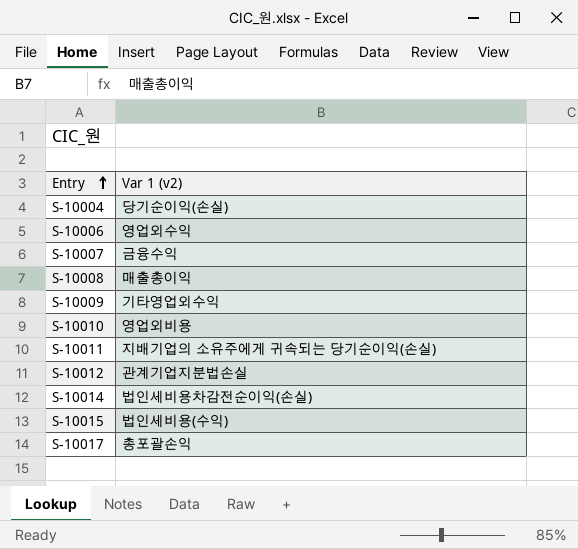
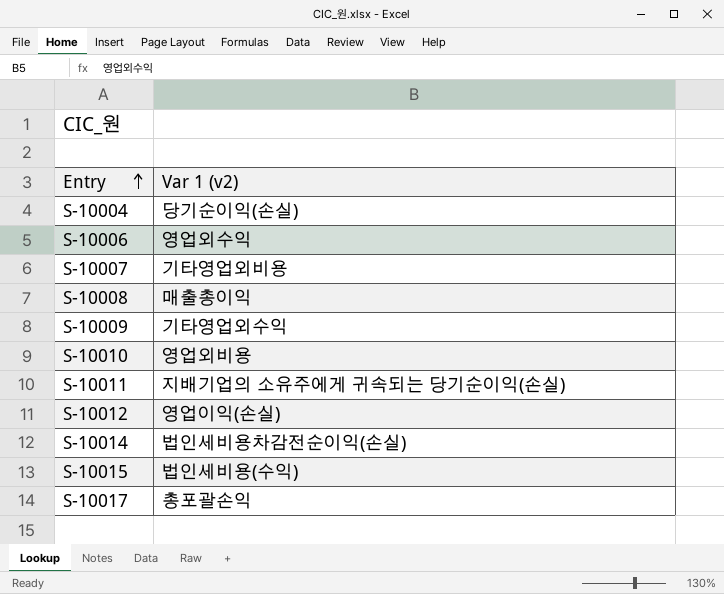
S-10007 | Var 1 (v2): 금융수익 -> 기타영업외비용
S-10012 | Var 1 (v2): 관계기업지분법손실 -> 영업이익(손실)

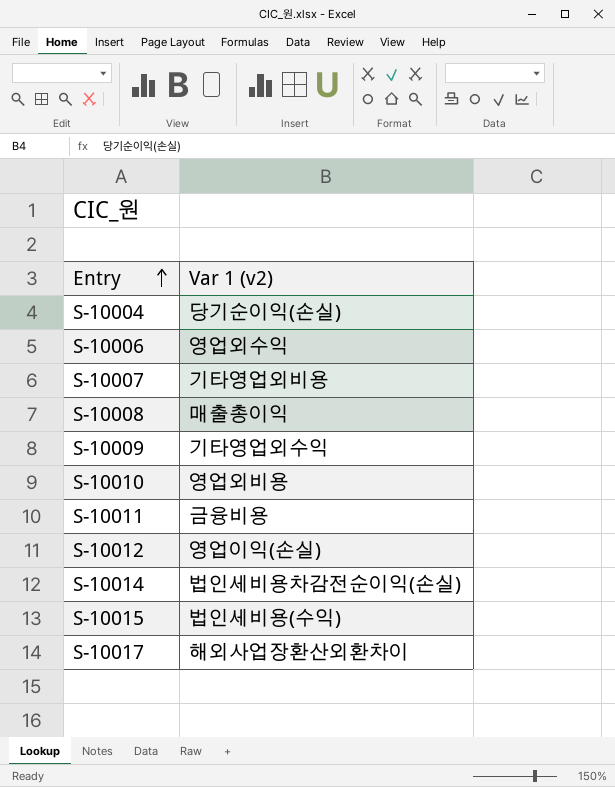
S-10011 | Var 1 (v2): 지배기업의 소유주에게 귀속되는 당기순이익(손실) -> 금융비용
S-10017 | Var 1 (v2): 총포괄손익 -> 해외사업장환산외환차이

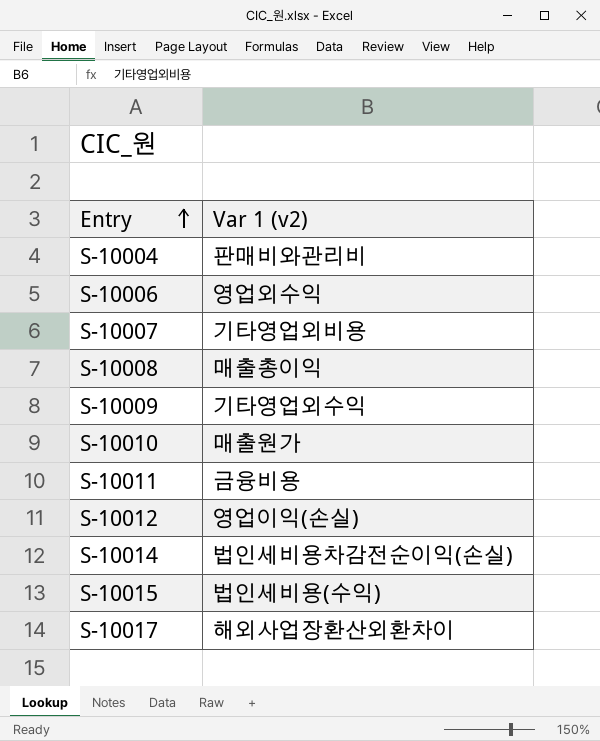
S-10004 | Var 1 (v2): 당기순이익(손실) -> 판매비와관리비
S-10010 | Var 1 (v2): 영업외비용 -> 매출원가

